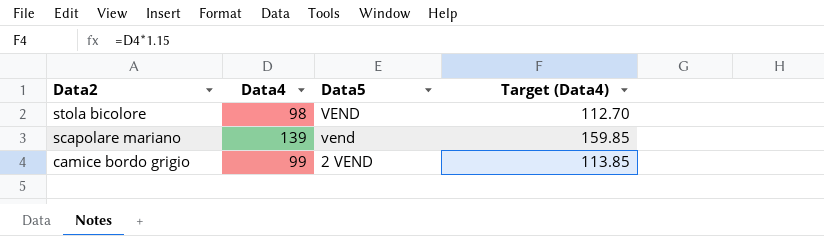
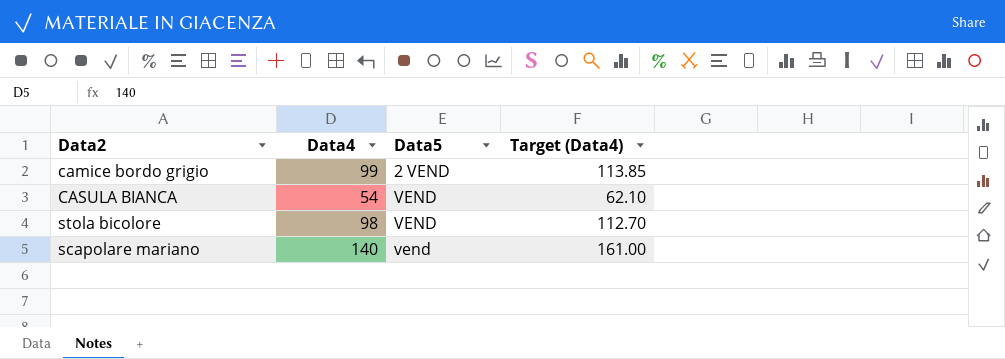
row order: Data2 descending -> Data5 ascending
row CASULA BIANCA: none -> 54 | VEND | 62.10
scapolare mariano | Data4: 139 -> 140
scapolare mariano | Target (Data4): 159.85 -> 161.00

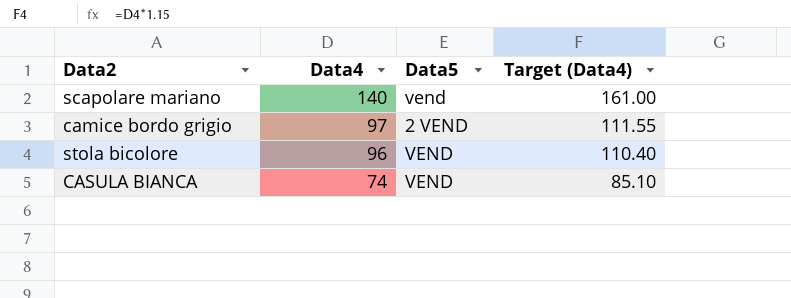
row order: Data5 ascending -> Data4 descending
camice bordo grigio | Data4: 99 -> 97
camice bordo grigio | Target (Data4): 113.85 -> 111.55
stola bicolore | Data4: 98 -> 96
stola bicolore | Target (Data4): 112.70 -> 110.40
CASULA BIANCA | Data4: 54 -> 74
CASULA BIANCA | Target (Data4): 62.10 -> 85.10

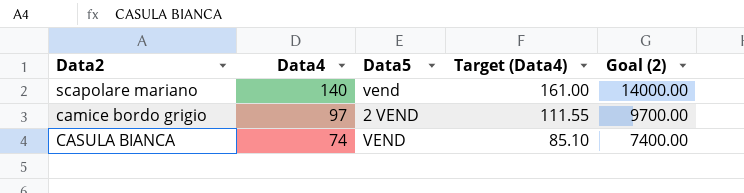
column Goal (2) | formula: none -> [Data4] * 100
row stola bicolore: 96 | VEND | 110.40 -> none

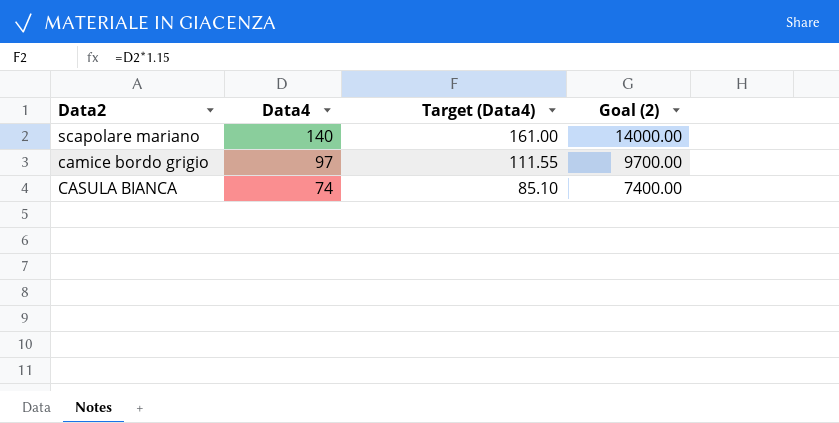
column Data5 | position: 3 -> none

